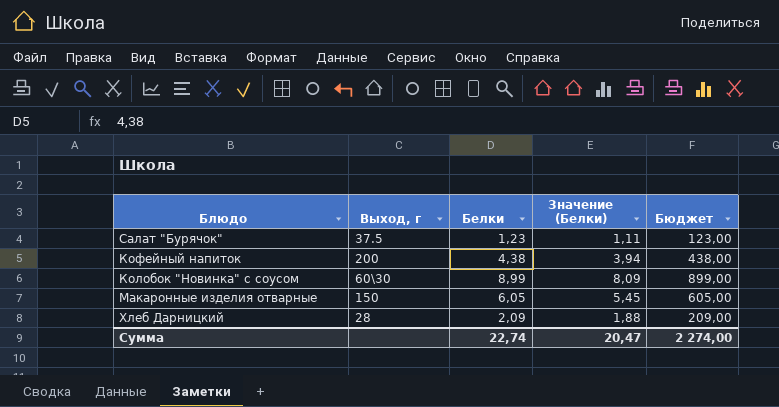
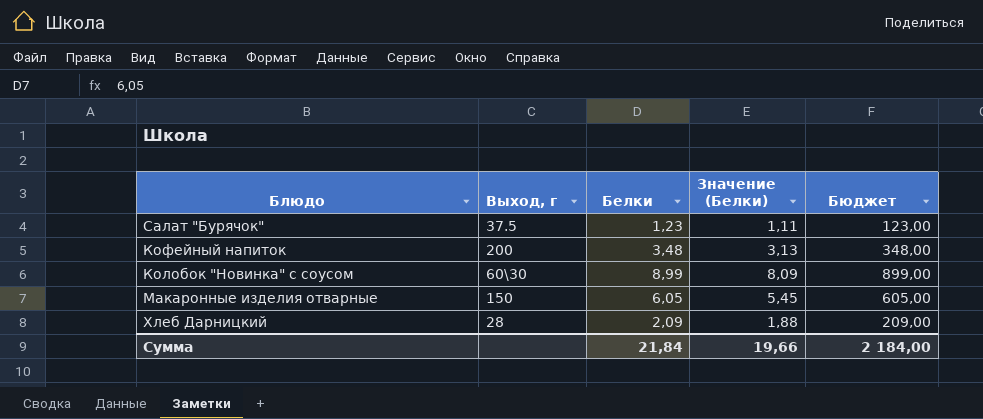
Кофейный напиток | Белки: 4,38 -> 3,48
Кофейный напиток | Значение (Белки): 3,94 -> 3,13
Кофейный напиток | Бюджет: 438,00 -> 348,00
Сумма | Белки: 22,74 -> 21,84
Сумма | Значение (Белки): 20,47 -> 19,66
Сумма | Бюджет: 2 274,00 -> 2 184,00

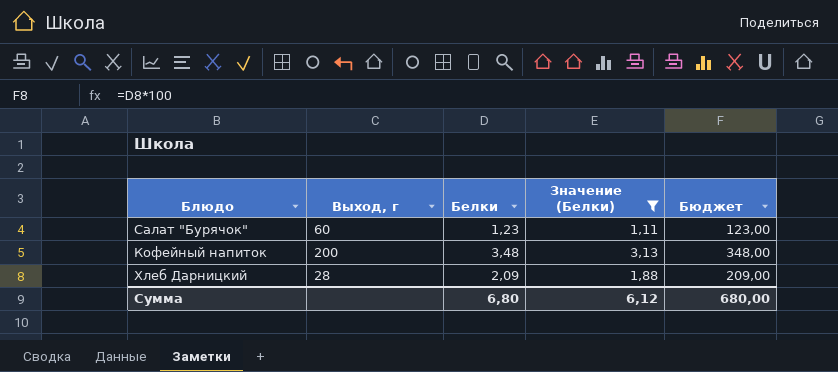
filter: none -> Значение (Белки) <= 3,13
Салат "Бурячок" | Выход, г: 37.5 -> 60
Сумма | Белки: 21,84 -> 6,80
Сумма | Значение (Белки): 19,66 -> 6,12
Сумма | Бюджет: 2 184,00 -> 680,00

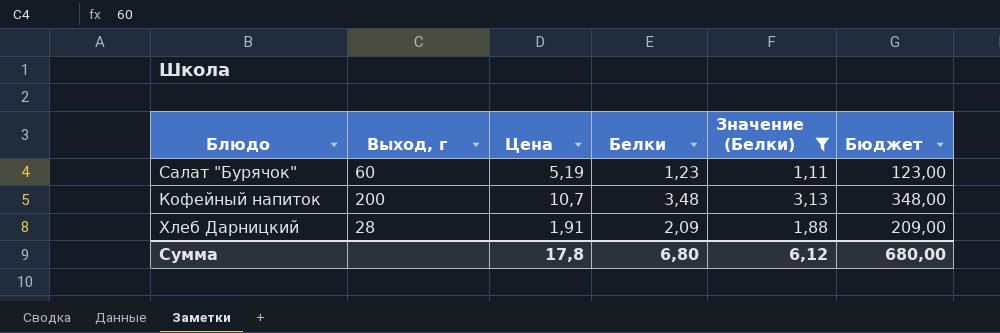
column Цена | position: none -> 3

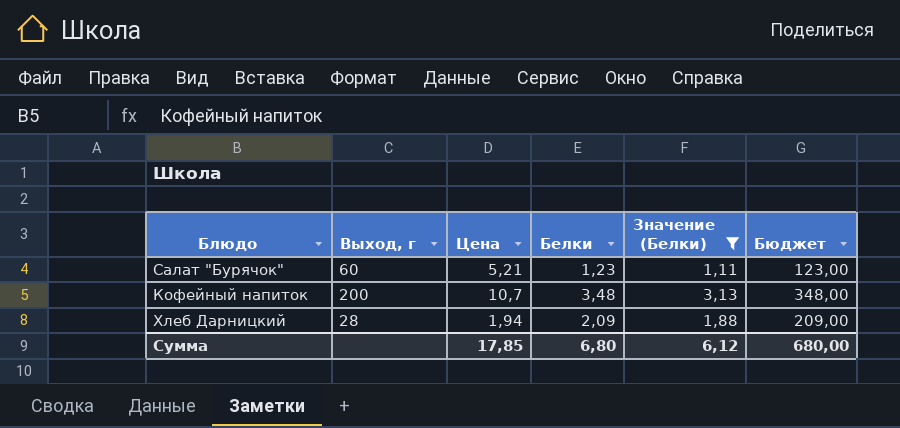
Салат "Бурячок" | Цена: 5,19 -> 5,21
Хлеб Дарницкий | Цена: 1,91 -> 1,94
Сумма | Цена: 17,8 -> 17,85

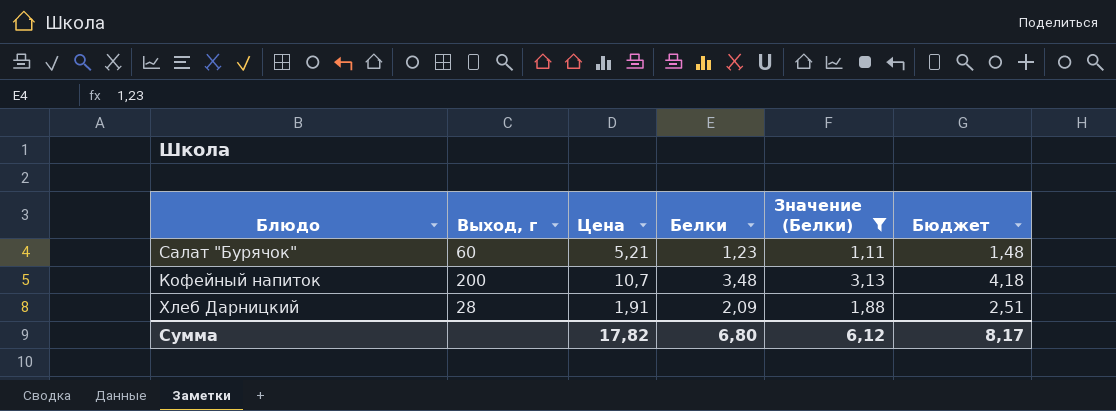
column Бюджет | formula: [Белки] * 100 -> [Белки] * 1,2
Хлеб Дарницкий | Цена: 1,94 -> 1,91
Сумма | Цена: 17,85 -> 17,82
Сумма | Бюджет: 680,00 -> 8,17

